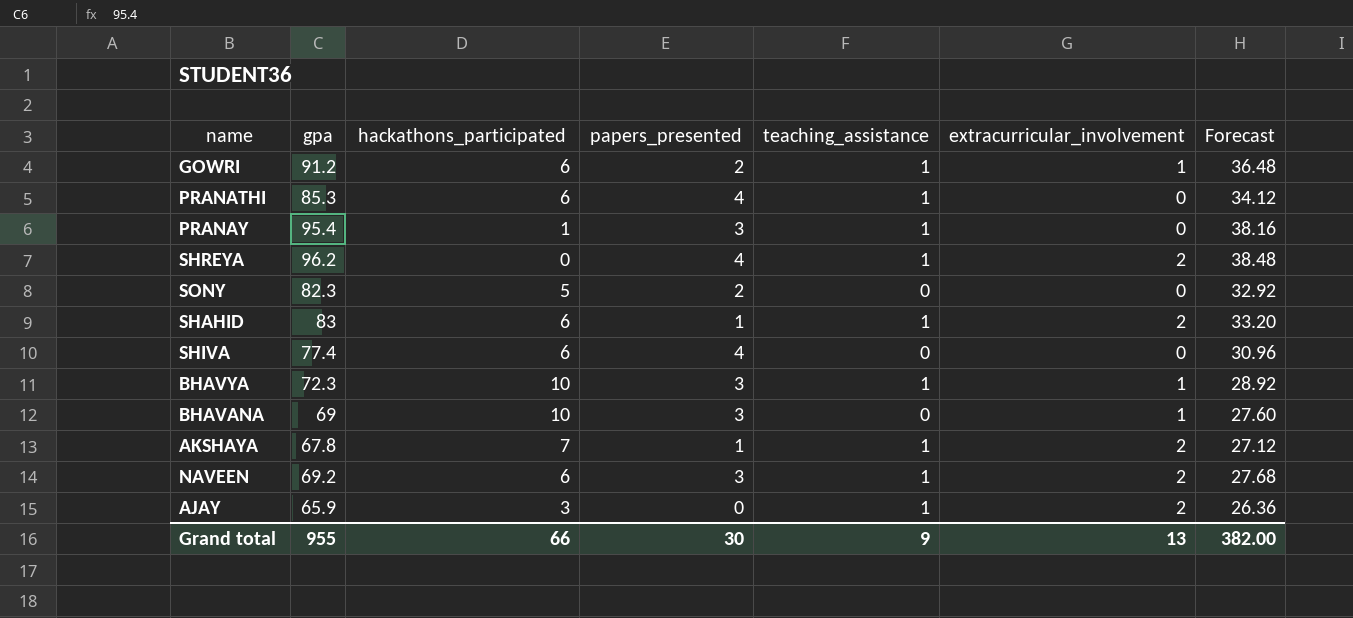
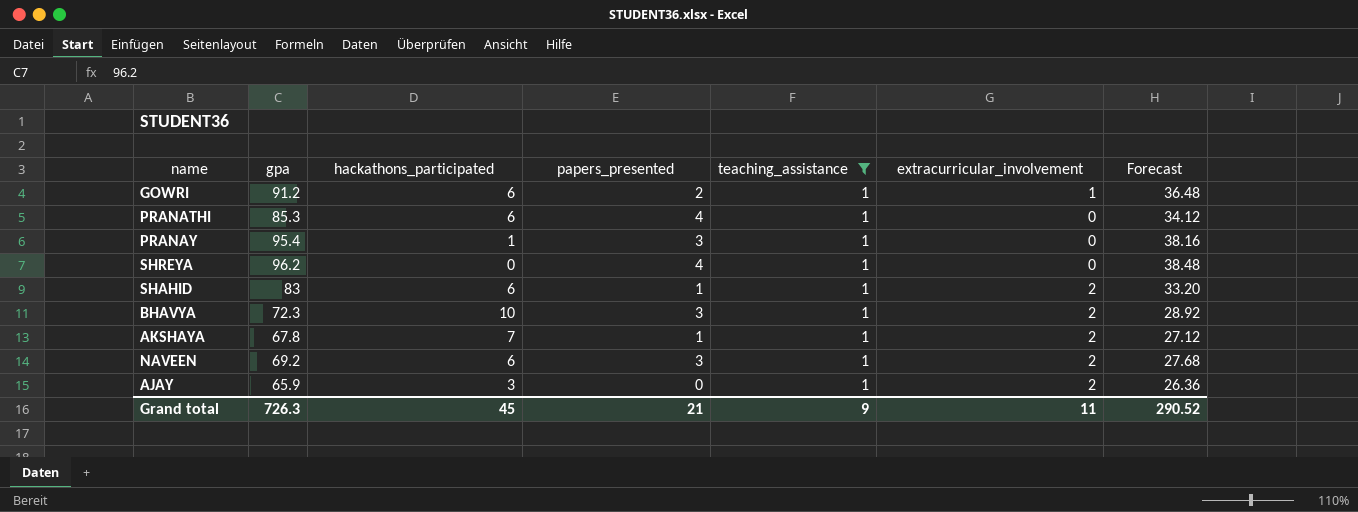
filter: none -> teaching_assistance = 1
SHREYA | extracurricular_involvement: 2 -> 0
BHAVYA | extracurricular_involvement: 1 -> 2
Grand total | gpa: 955 -> 726.3
Grand total | hackathons_participated: 66 -> 45
Grand total | papers_presented: 30 -> 21
Grand total | extracurricular_involvement: 13 -> 11
Grand total | Forecast: 382.00 -> 290.52

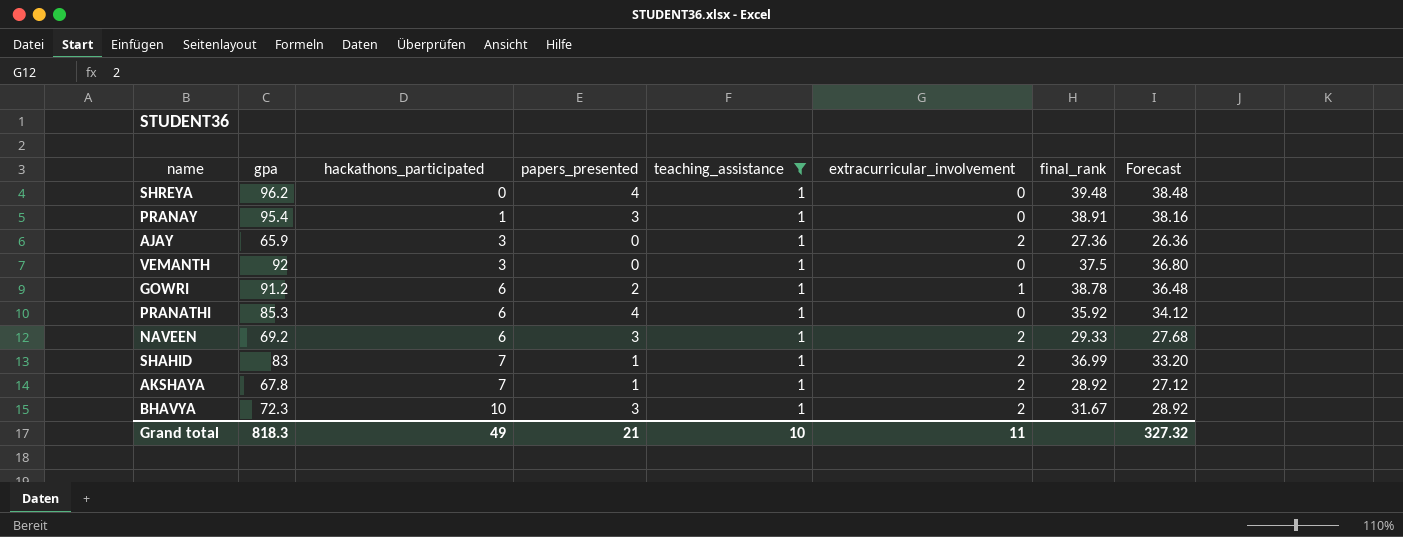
row order: none -> hackathons_participated ascending
column final_rank | position: none -> 7
row VEMANTH: none -> 92 | 3 | 0 | 1 | 0 | 37.5 | 36.80
SHAHID | hackathons_participated: 6 -> 7
Grand total | gpa: 726.3 -> 818.3
Grand total | hackathons_participated: 45 -> 49
Grand total | teaching_assistance: 9 -> 10
Grand total | Forecast: 290.52 -> 327.32

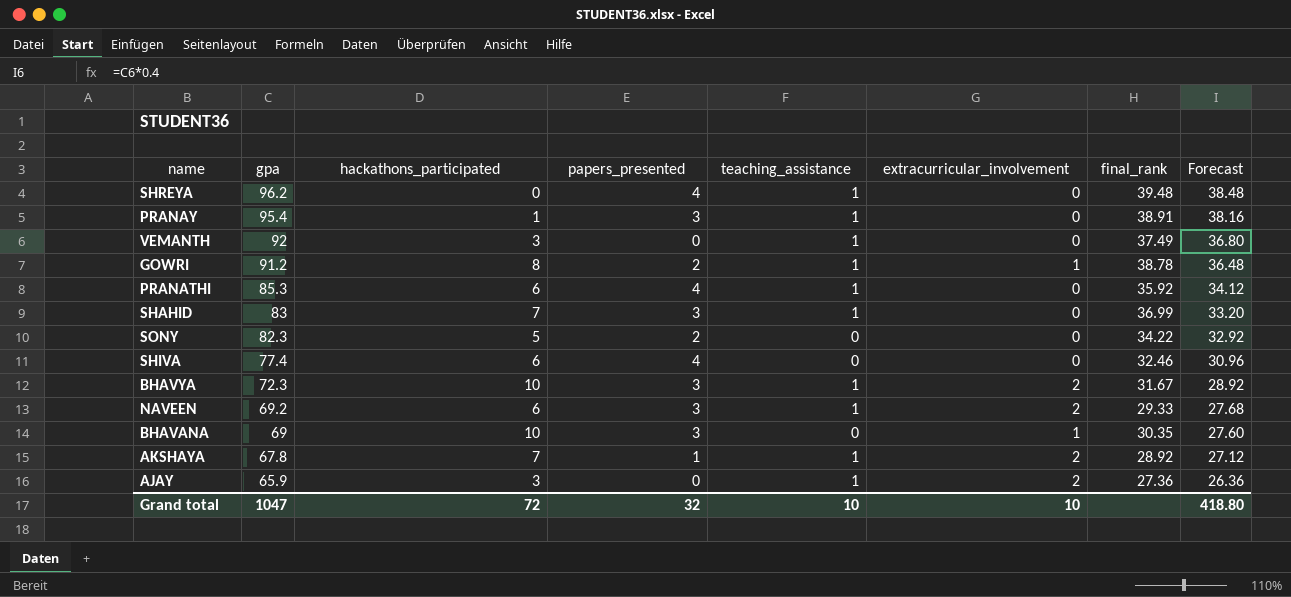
filter: teaching_assistance = 1 -> none
row order: hackathons_participated ascending -> gpa descending
VEMANTH | final_rank: 37.5 -> 37.49
GOWRI | hackathons_participated: 6 -> 8
SHAHID | papers_presented: 1 -> 3
SHAHID | extracurricular_involvement: 2 -> 0
Grand total | gpa: 818.3 -> 1047
Grand total | hackathons_participated: 49 -> 72
Grand total | papers_presented: 21 -> 32
Grand total | extracurricular_involvement: 11 -> 10
Grand total | Forecast: 327.32 -> 418.80

